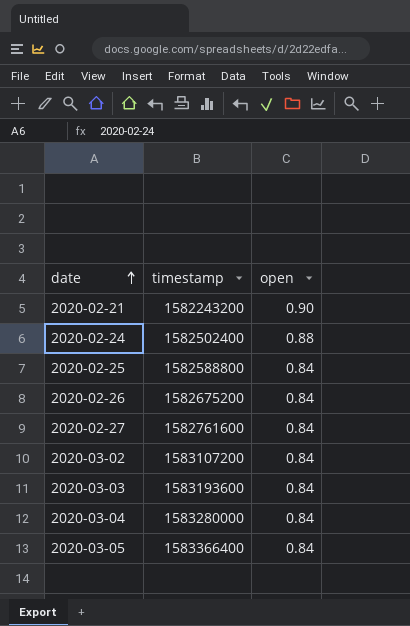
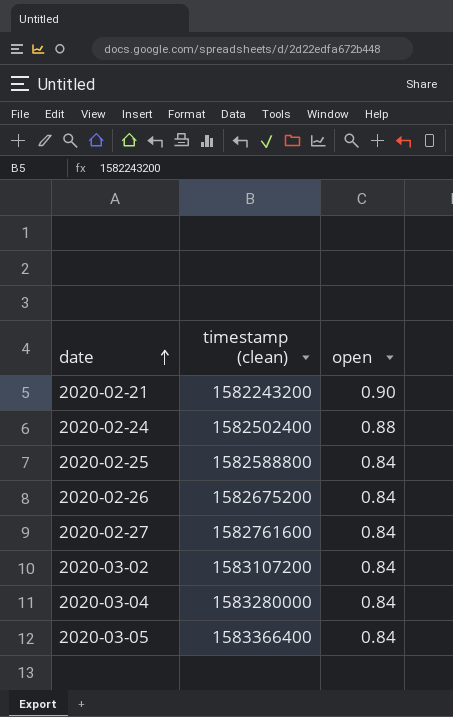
column name: timestamp -> timestamp (clean)
row 2020-03-03: 1583193600 | 0.84 -> none

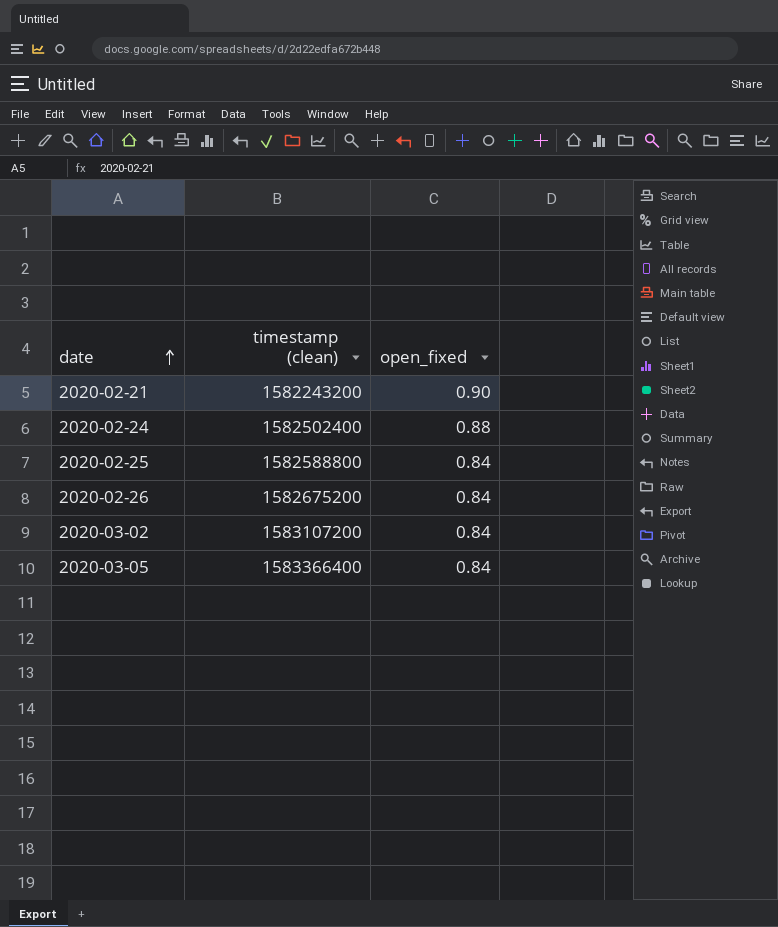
column name: open -> open_fixed
row 2020-02-27: 1582761600 | 0.84 -> none
row 2020-03-04: 1583280000 | 0.84 -> none

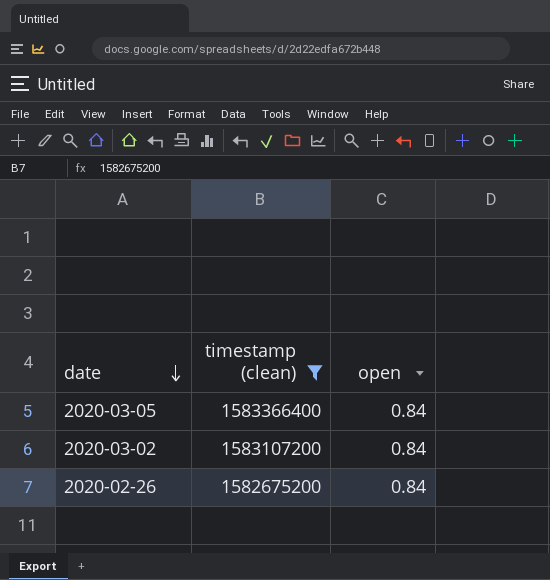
filter: none -> timestamp (clean) >= 1582675200
row order: date ascending -> date descending
column name: open_fixed -> open

